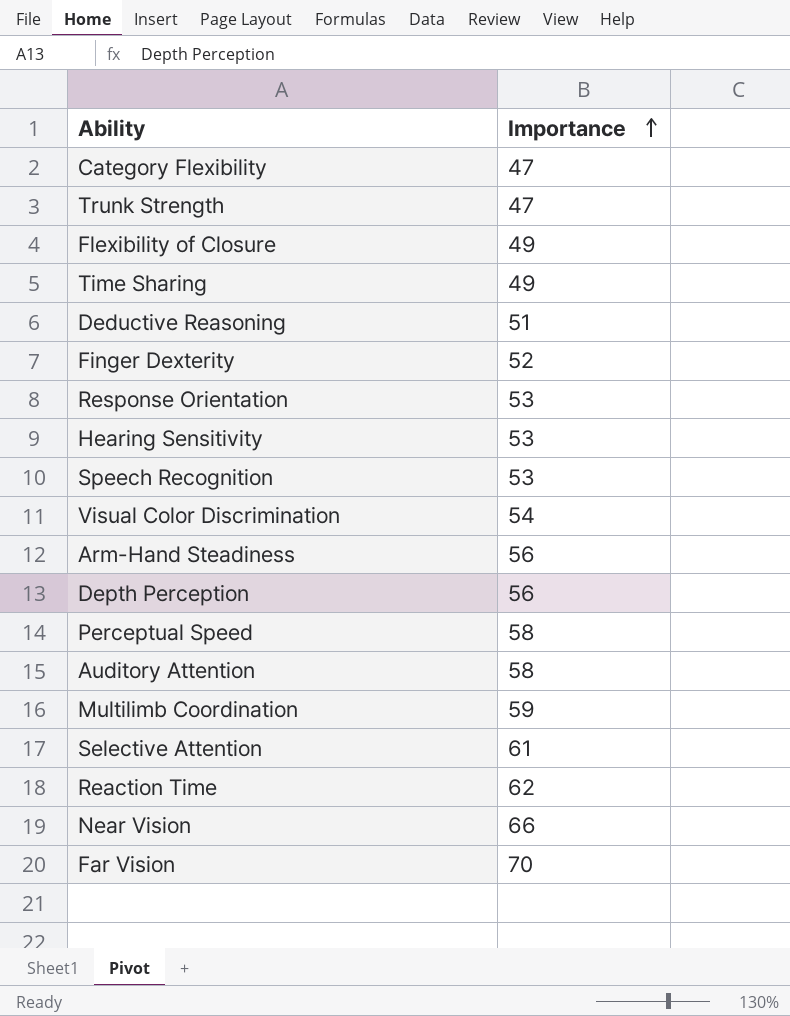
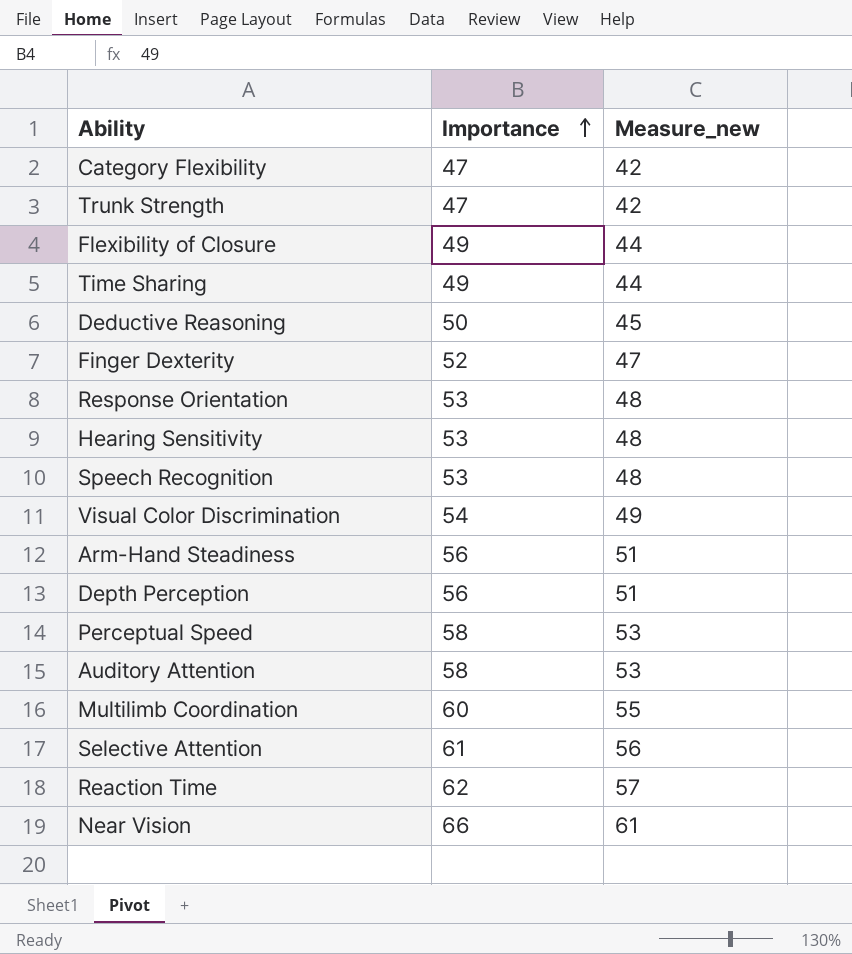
column Measure_new | formula: none -> [Importance] - 5
row Far Vision: 70 -> none
Deductive Reasoning | Importance: 51 -> 50
Multilimb Coordination | Importance: 59 -> 60

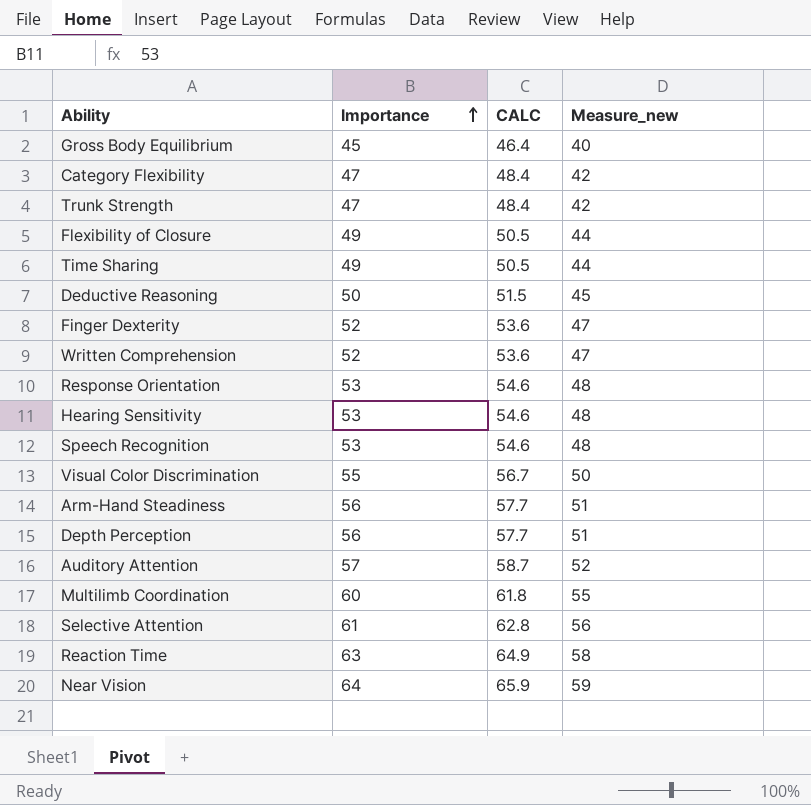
column CALC | formula: none -> [Importance] * 1.03
row Perceptual Speed: 58 | 53 -> none
row Gross Body Equilibrium: none -> 45 | 46.4 | 40
row Written Comprehension: none -> 52 | 53.6 | 47
Visual Color Discrimination | Importance: 54 -> 55
Visual Color Discrimination | Measure_new: 49 -> 50
Auditory Attention | Importance: 58 -> 57
Auditory Attention | Measure_new: 53 -> 52
Reaction Time | Importance: 62 -> 63
Reaction Time | Measure_new: 57 -> 58
Near Vision | Importance: 66 -> 64
Near Vision | Measure_new: 61 -> 59

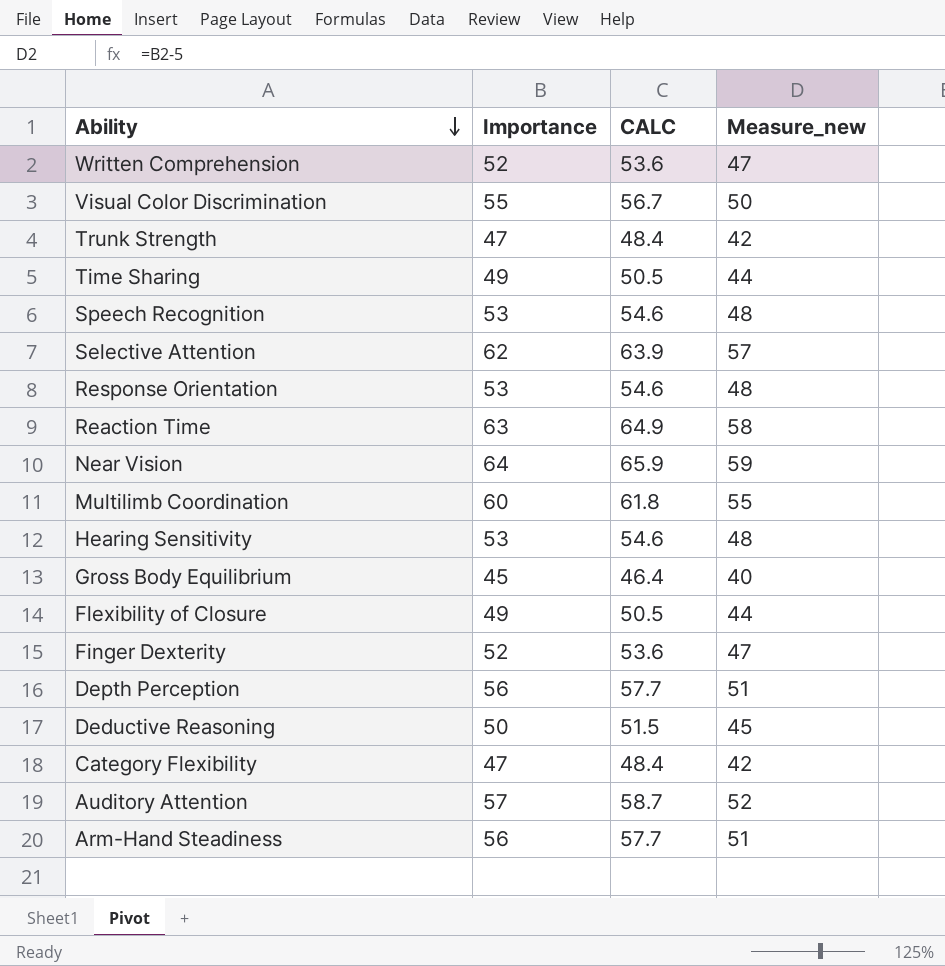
row order: Importance ascending -> Ability descending
Selective Attention | Importance: 61 -> 62
Selective Attention | CALC: 62.8 -> 63.9
Selective Attention | Measure_new: 56 -> 57

